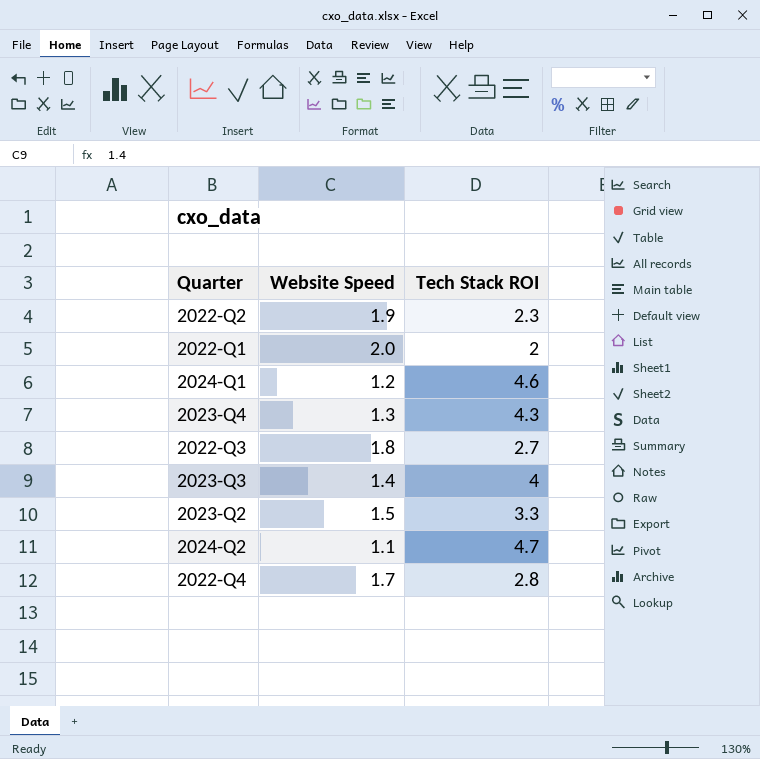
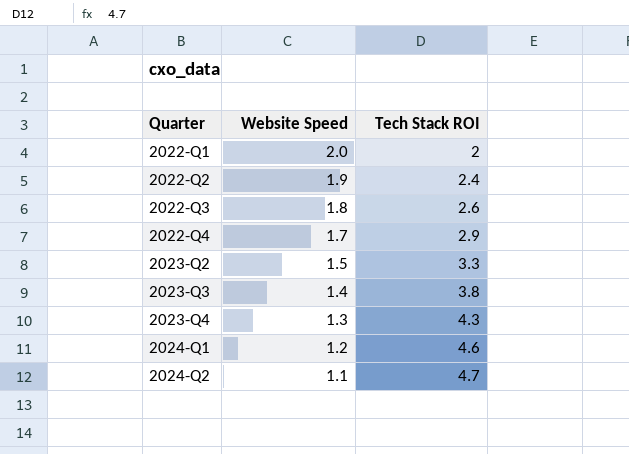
row order: none -> Quarter ascending
2022-Q2 | Tech Stack ROI: 2.3 -> 2.4
2022-Q3 | Tech Stack ROI: 2.7 -> 2.6
2022-Q4 | Tech Stack ROI: 2.8 -> 2.9
2023-Q3 | Tech Stack ROI: 4 -> 3.8

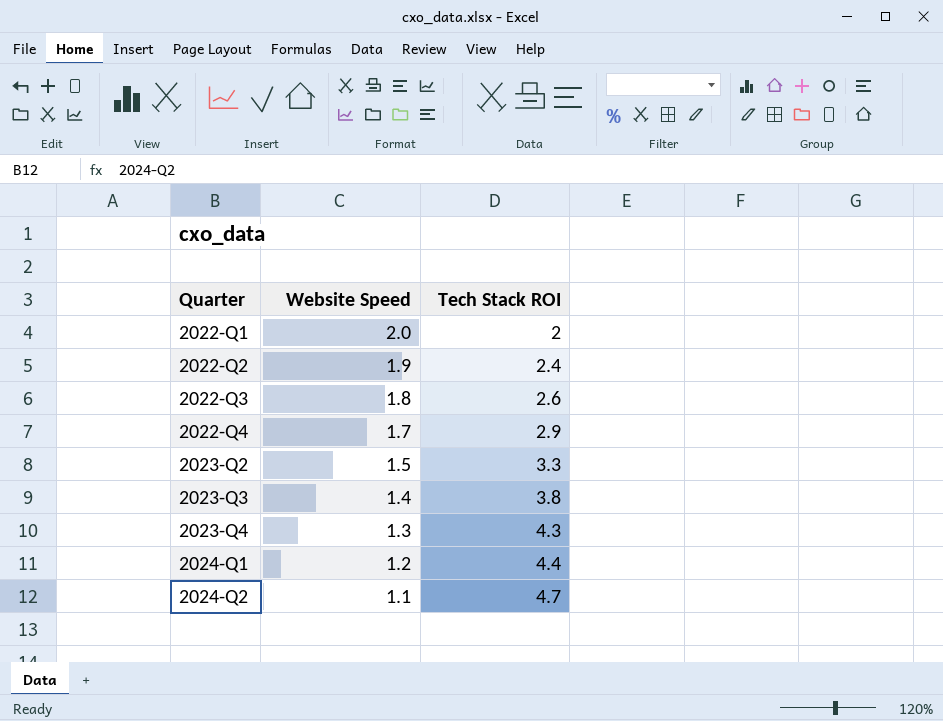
2024-Q1 | Tech Stack ROI: 4.6 -> 4.4

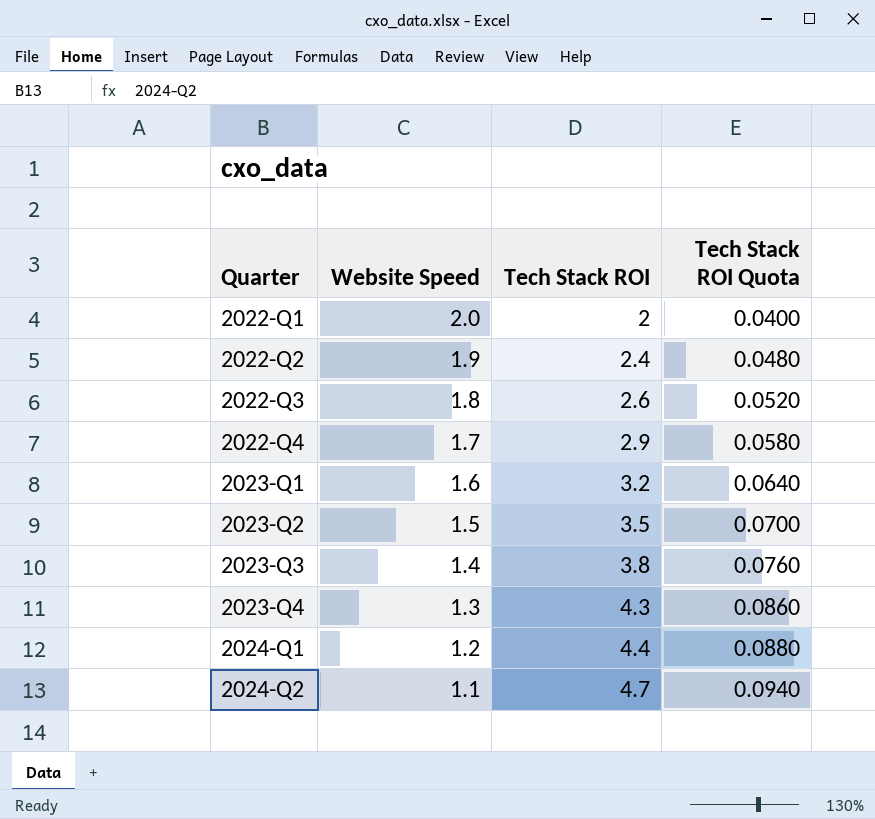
column Tech Stack ROI Quota | formula: none -> [Tech Stack ROI] * 0.02
row 2023-Q1: none -> 1.6 | 3.2 | 0.0640
2023-Q2 | Tech Stack ROI: 3.3 -> 3.5

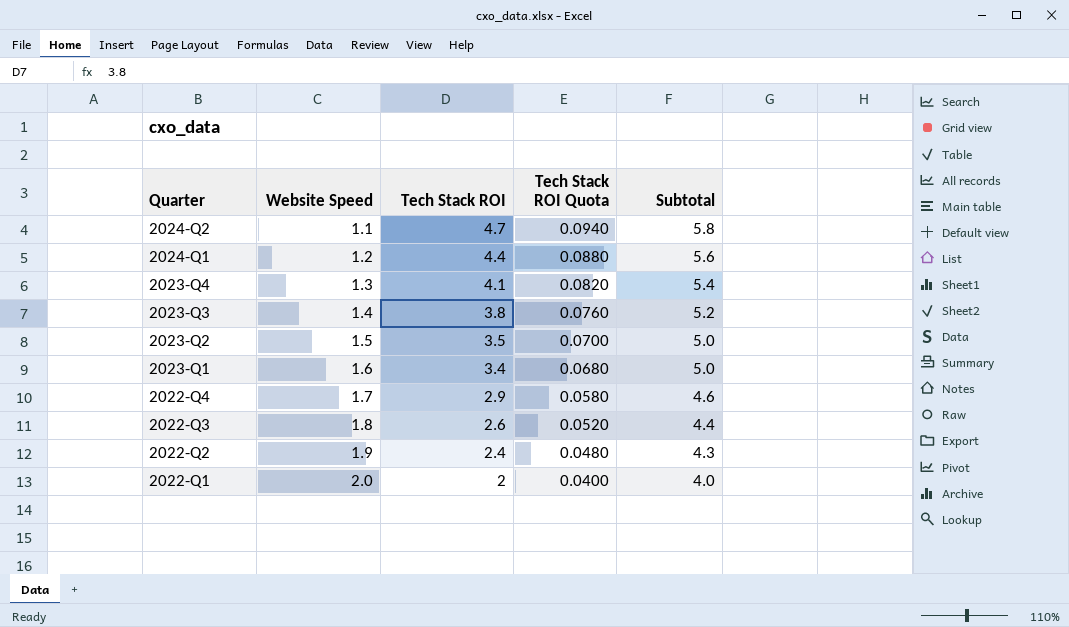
row order: Quarter ascending -> Quarter descending
column Subtotal | formula: none -> [Website Speed] + [Tech Stack ROI]
2023-Q4 | Tech Stack ROI: 4.3 -> 4.1
2023-Q4 | Tech Stack ROI Quota: 0.0860 -> 0.0820
2023-Q1 | Tech Stack ROI: 3.2 -> 3.4
2023-Q1 | Tech Stack ROI Quota: 0.0640 -> 0.0680

